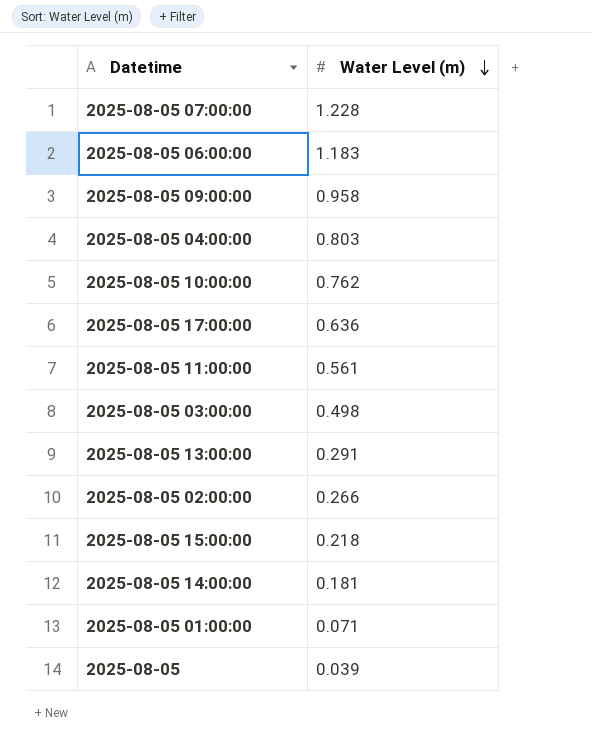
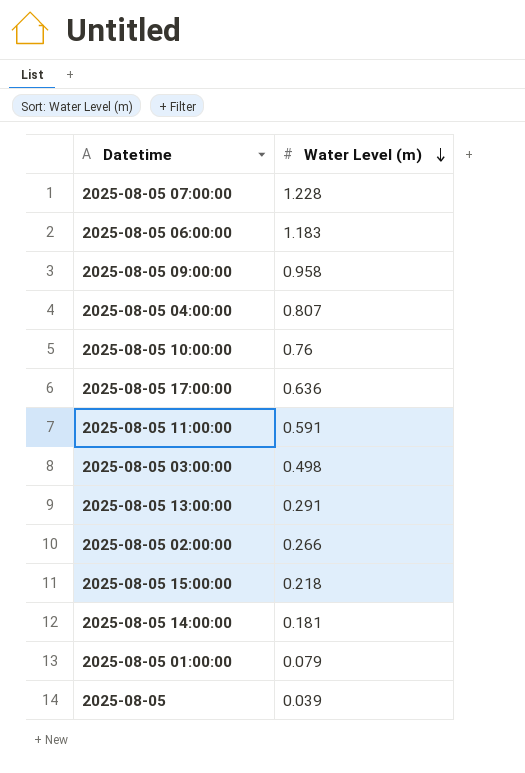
2025-08-05 04:00:00 | Water Level (m): 0.803 -> 0.807
2025-08-05 10:00:00 | Water Level (m): 0.762 -> 0.76
2025-08-05 11:00:00 | Water Level (m): 0.561 -> 0.591
2025-08-05 01:00:00 | Water Level (m): 0.071 -> 0.079

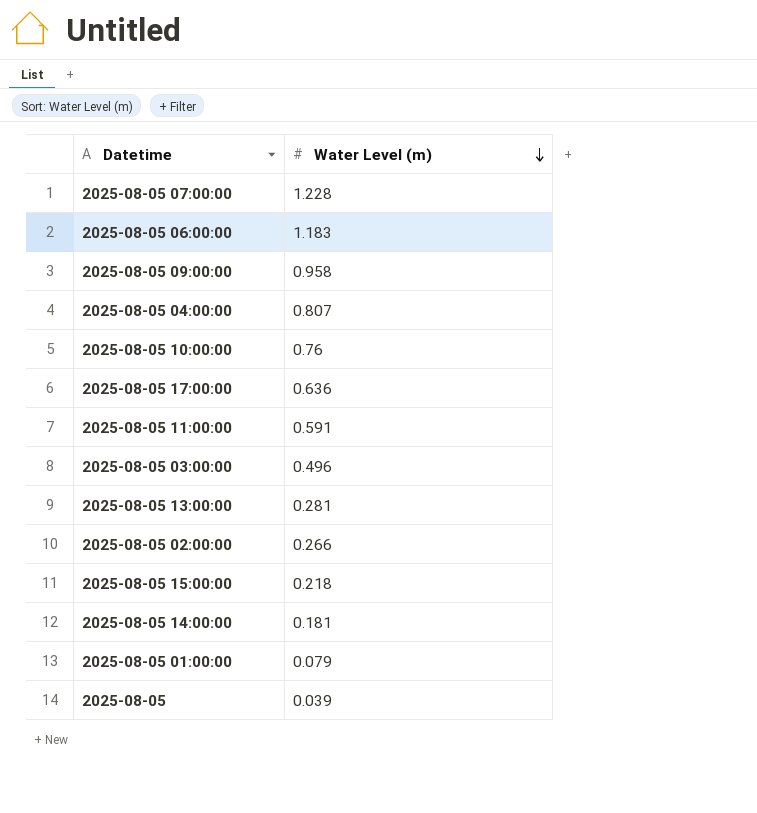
2025-08-05 03:00:00 | Water Level (m): 0.498 -> 0.496
2025-08-05 13:00:00 | Water Level (m): 0.291 -> 0.281

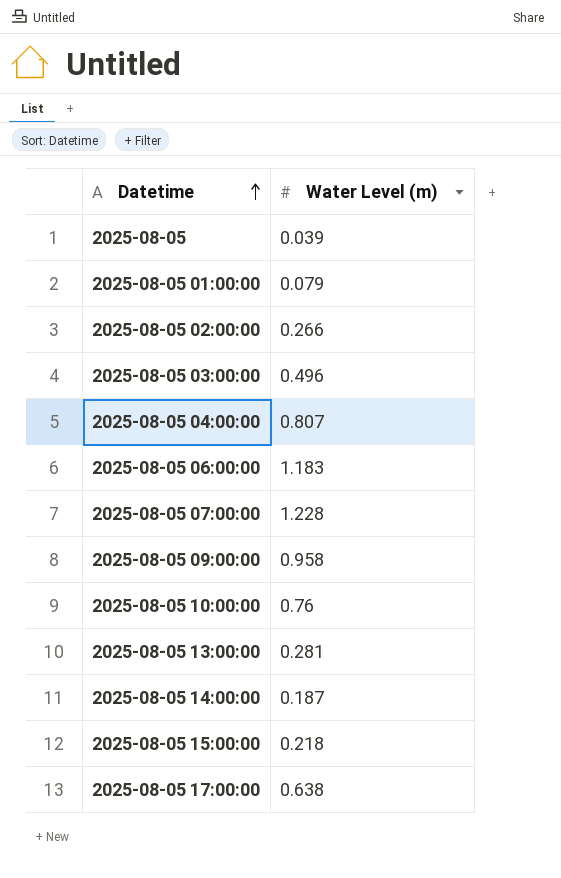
row order: Water Level (m) descending -> Datetime ascending
row 2025-08-05 11:00:00: 0.591 -> none
2025-08-05 14:00:00 | Water Level (m): 0.181 -> 0.187
2025-08-05 17:00:00 | Water Level (m): 0.636 -> 0.638

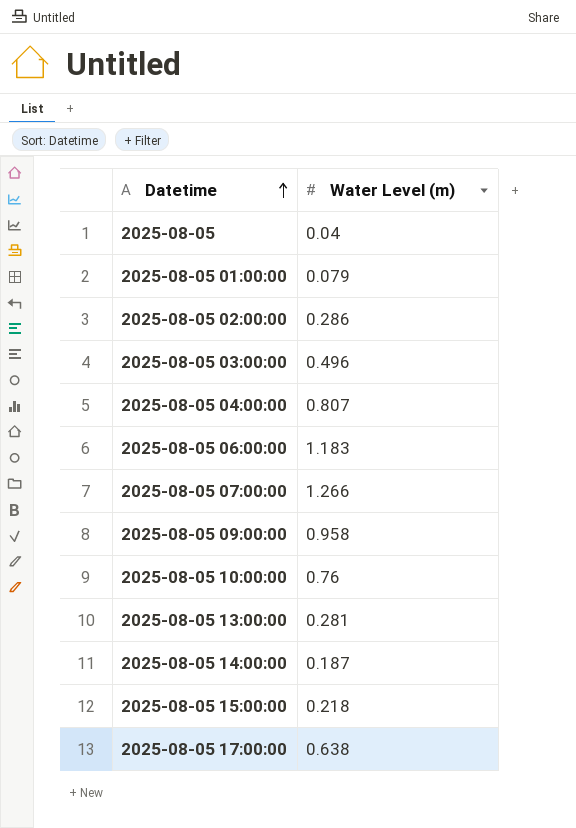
2025-08-05 | Water Level (m): 0.039 -> 0.04
2025-08-05 02:00:00 | Water Level (m): 0.266 -> 0.286
2025-08-05 07:00:00 | Water Level (m): 1.228 -> 1.266

